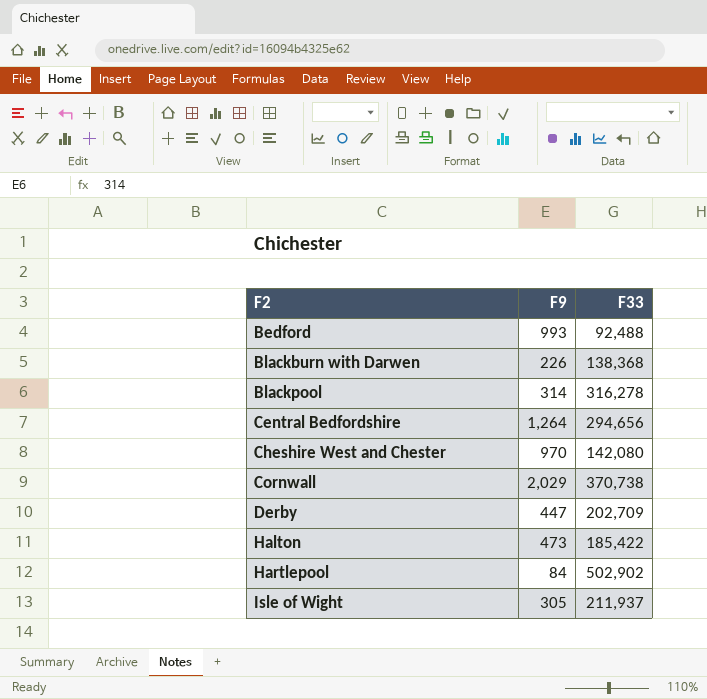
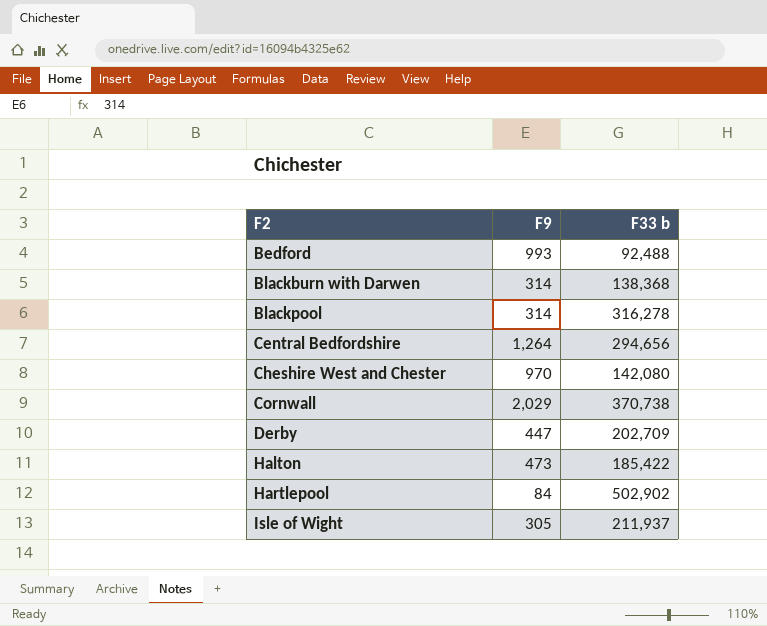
column name: F33 -> F33 b
Blackburn with Darwen | F9: 226 -> 314

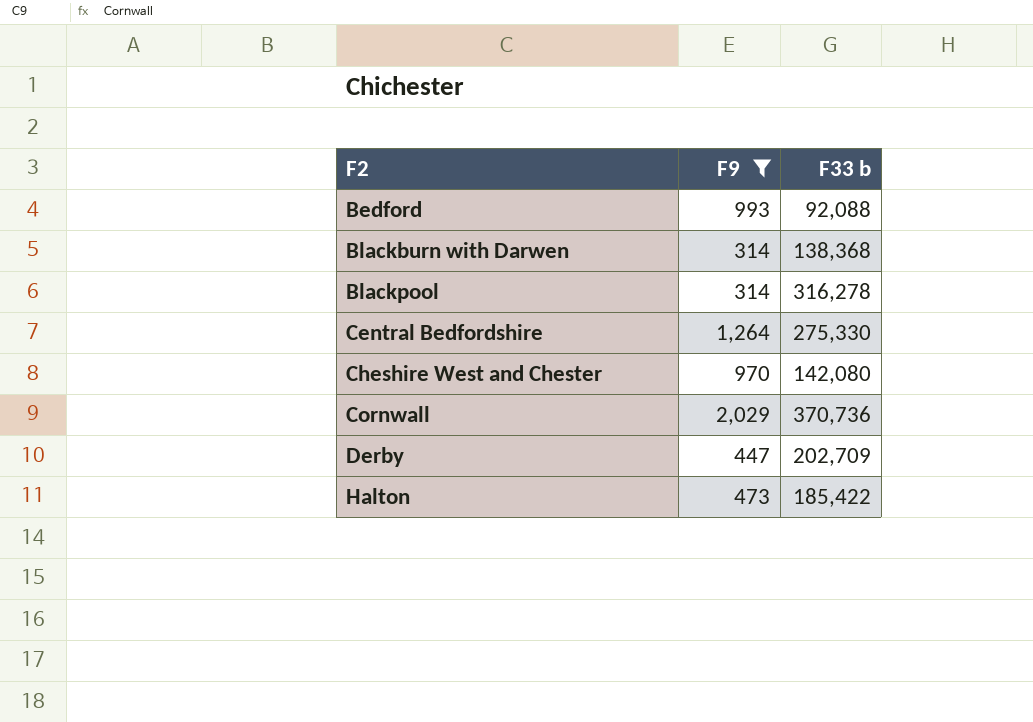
filter: none -> F9 >= 314
Bedford | F33 b: 92,488 -> 92,088
Central Bedfordshire | F33 b: 294,656 -> 275,330
Cornwall | F33 b: 370,738 -> 370,736

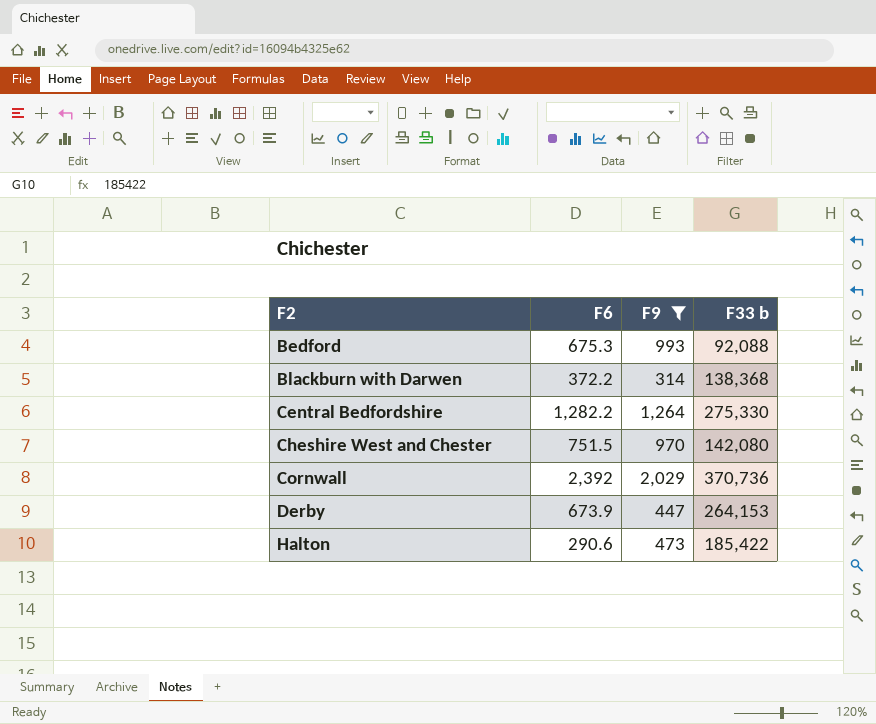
column F6 | position: none -> 2
row Blackpool: 314 | 316,278 -> none
Derby | F33 b: 202,709 -> 264,153

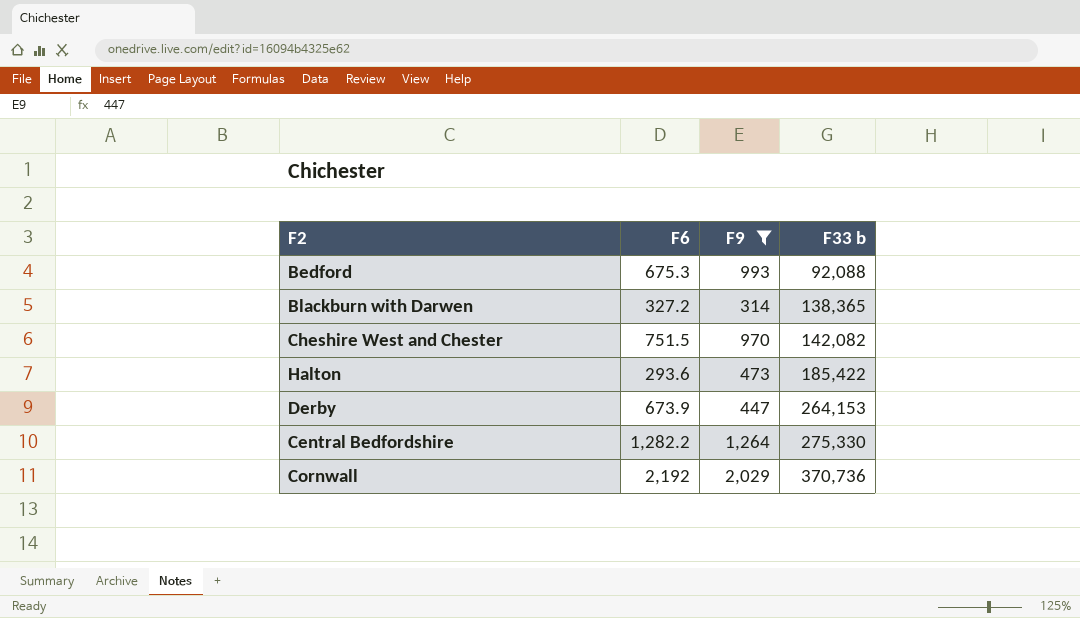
row order: F2 ascending -> F33 b ascending
Blackburn with Darwen | F6: 372.2 -> 327.2
Blackburn with Darwen | F33 b: 138,368 -> 138,365
Cheshire West and Chester | F33 b: 142,080 -> 142,082
Halton | F6: 290.6 -> 293.6
Cornwall | F6: 2,392 -> 2,192

